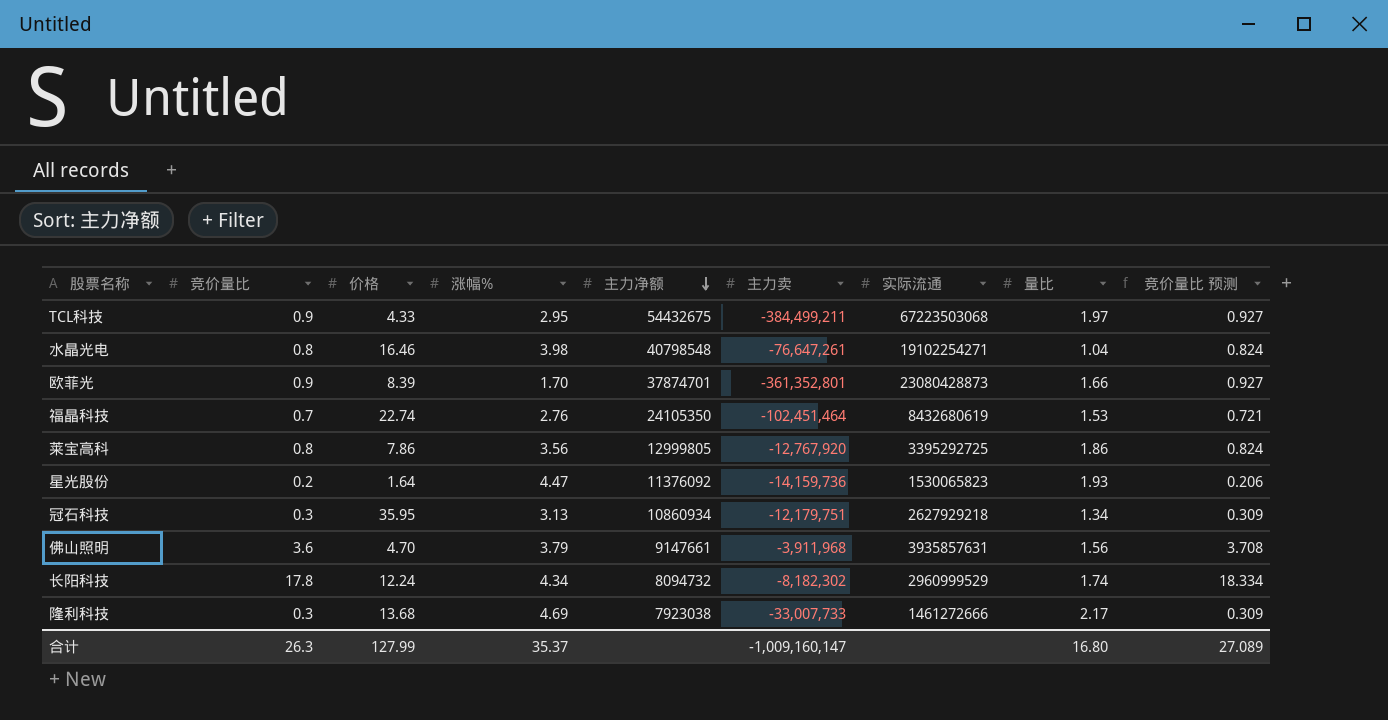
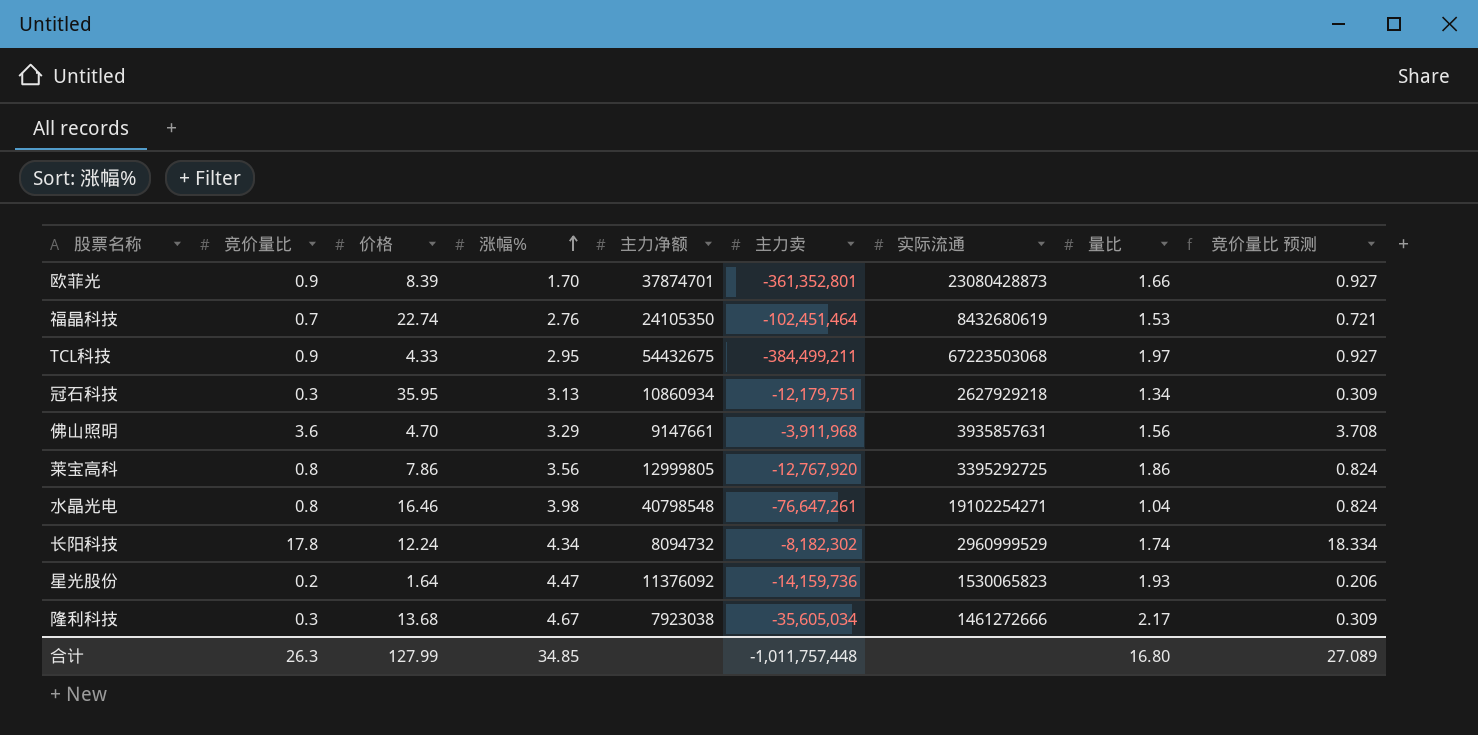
row order: 主力净额 descending -> 涨幅% ascending
佛山照明 | 涨幅%: 3.79 -> 3.29
隆利科技 | 涨幅%: 4.69 -> 4.67
隆利科技 | 主力卖: -33,007,733 -> -35,605,034
合计 | 涨幅%: 35.37 -> 34.85
合计 | 主力卖: -1,009,160,147 -> -1,011,757,448

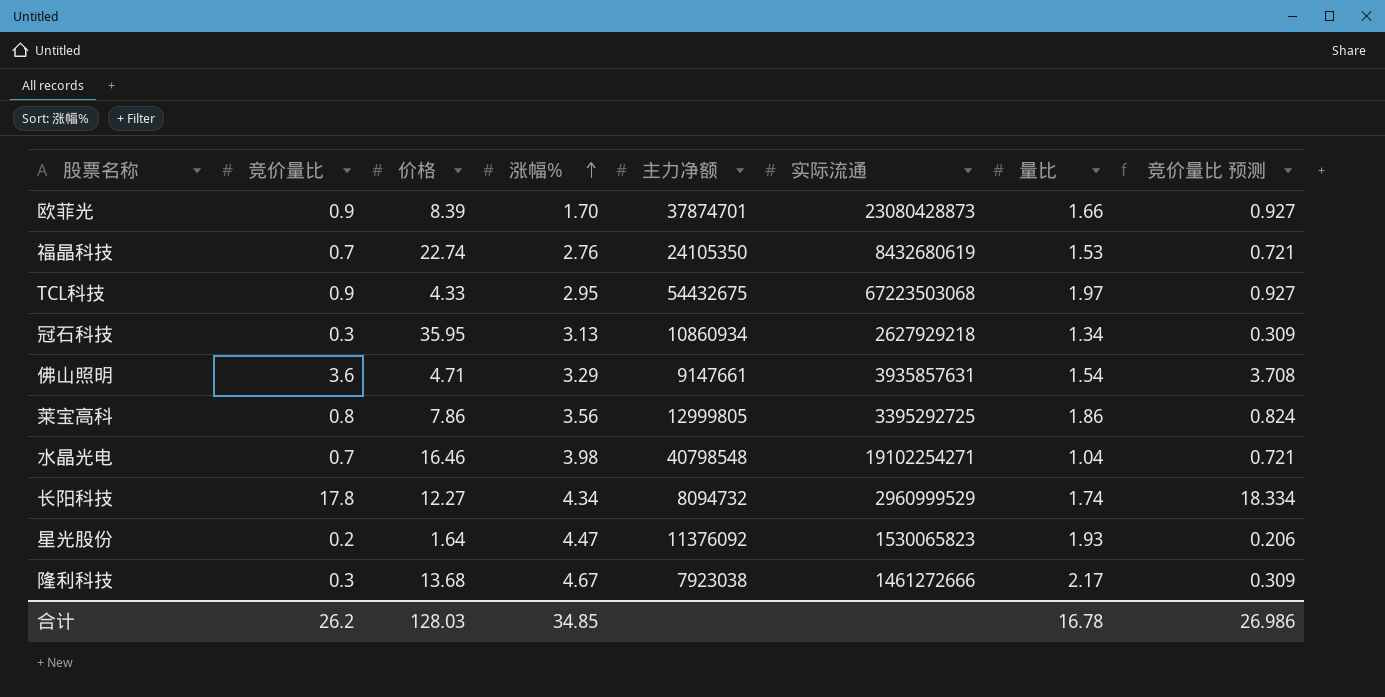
column 主力卖 | position: 6 -> none
佛山照明 | 价格: 4.70 -> 4.71
佛山照明 | 量比: 1.56 -> 1.54
水晶光电 | 竞价量比: 0.8 -> 0.7
水晶光电 | 竞价量比 预测: 0.824 -> 0.721
长阳科技 | 价格: 12.24 -> 12.27
合计 | 竞价量比: 26.3 -> 26.2
合计 | 价格: 127.99 -> 128.03
合计 | 量比: 16.80 -> 16.78
合计 | 竞价量比 预测: 27.089 -> 26.986

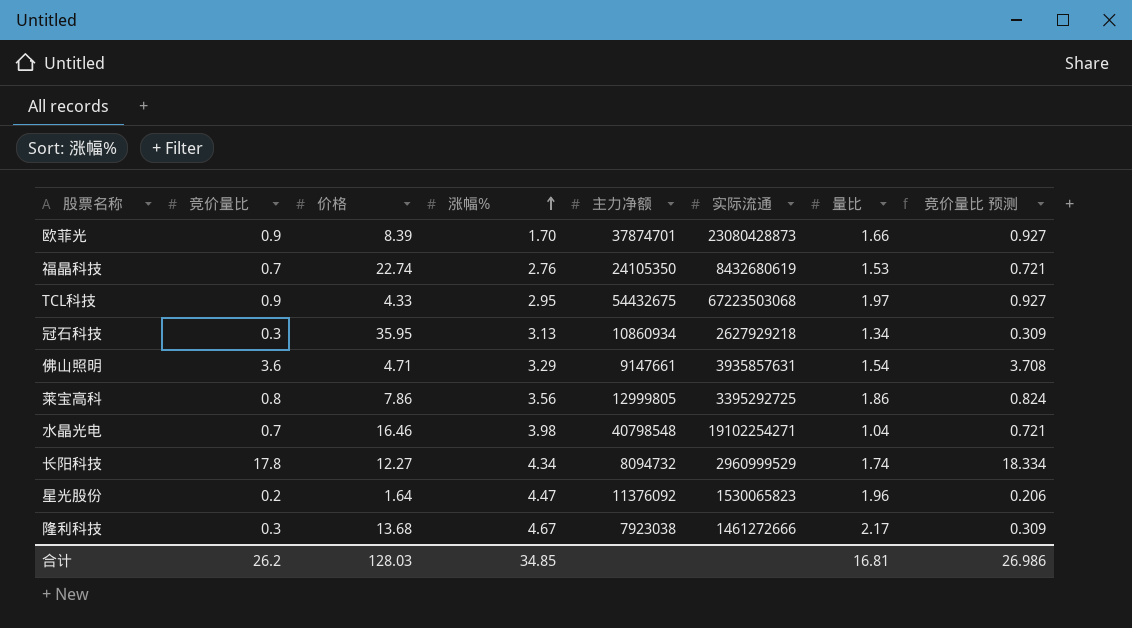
星光股份 | 量比: 1.93 -> 1.96
合计 | 量比: 16.78 -> 16.81

